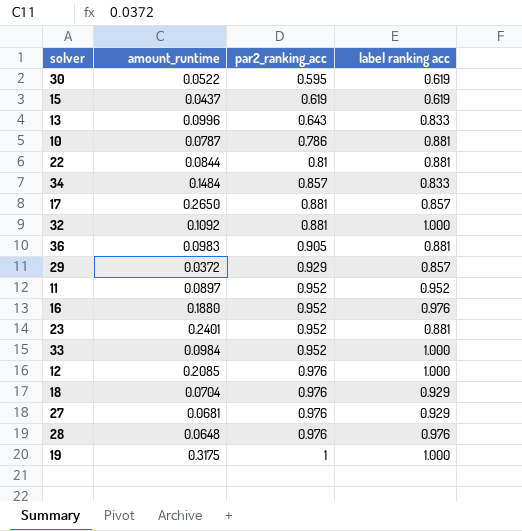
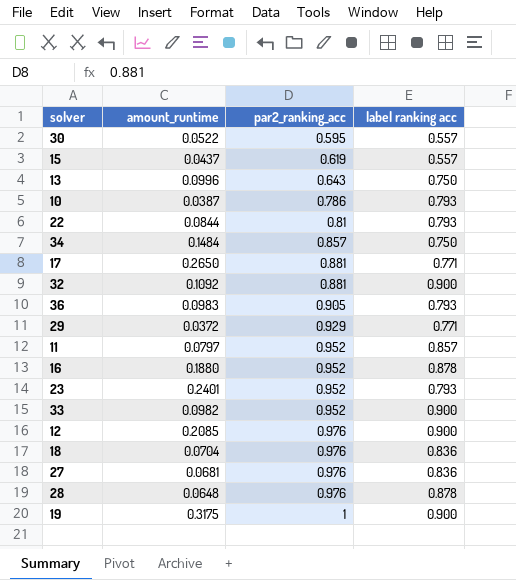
30 | label ranking acc: 0.619 -> 0.557
15 | label ranking acc: 0.619 -> 0.557
13 | label ranking acc: 0.833 -> 0.750
10 | amount_runtime: 0.0787 -> 0.0387
10 | label ranking acc: 0.881 -> 0.793
22 | label ranking acc: 0.881 -> 0.793
34 | label ranking acc: 0.833 -> 0.750
17 | label ranking acc: 0.857 -> 0.771
32 | label ranking acc: 1.000 -> 0.900
36 | label ranking acc: 0.881 -> 0.793
29 | label ranking acc: 0.857 -> 0.771
11 | amount_runtime: 0.0897 -> 0.0797
11 | label ranking acc: 0.952 -> 0.857
16 | label ranking acc: 0.976 -> 0.878
23 | label ranking acc: 0.881 -> 0.793
33 | amount_runtime: 0.0984 -> 0.0982
33 | label ranking acc: 1.000 -> 0.900
12 | label ranking acc: 1.000 -> 0.900
18 | label ranking acc: 0.929 -> 0.836
27 | label ranking acc: 0.929 -> 0.836
28 | label ranking acc: 0.976 -> 0.878
19 | label ranking acc: 1.000 -> 0.900

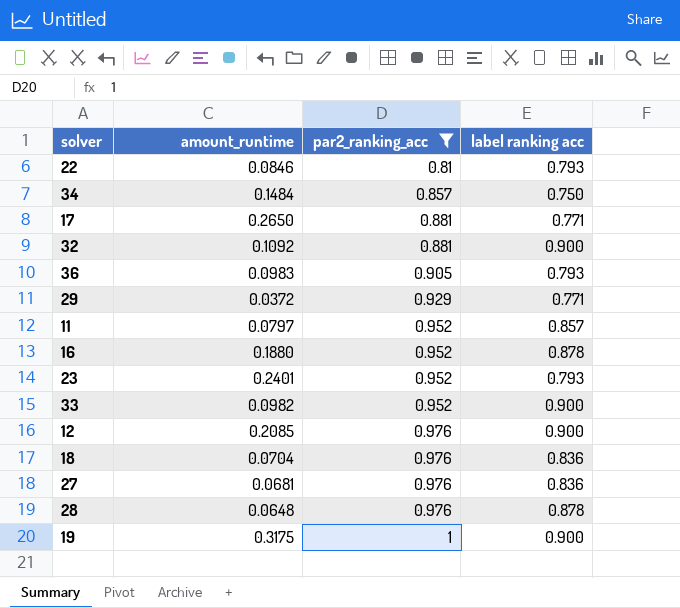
filter: none -> par2_ranking_acc >= 0.81
22 | amount_runtime: 0.0844 -> 0.0846

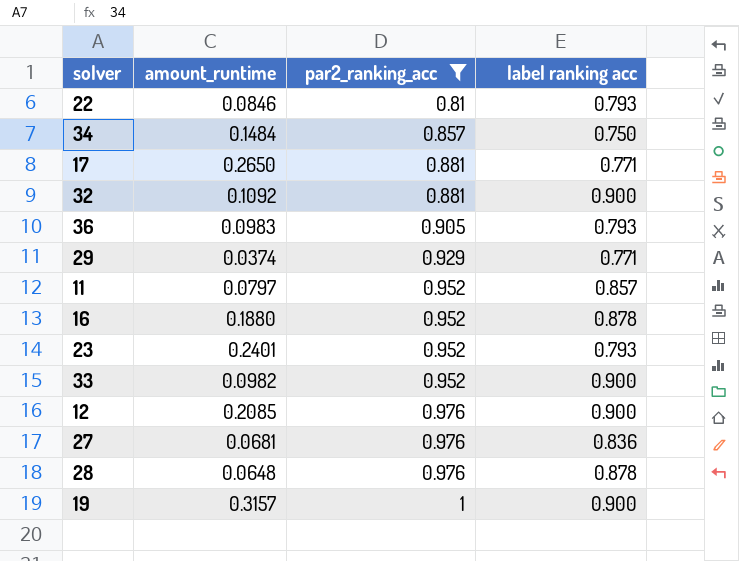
row 18: 0.0704 | 0.976 | 0.836 -> none
29 | amount_runtime: 0.0372 -> 0.0374
19 | amount_runtime: 0.3175 -> 0.3157

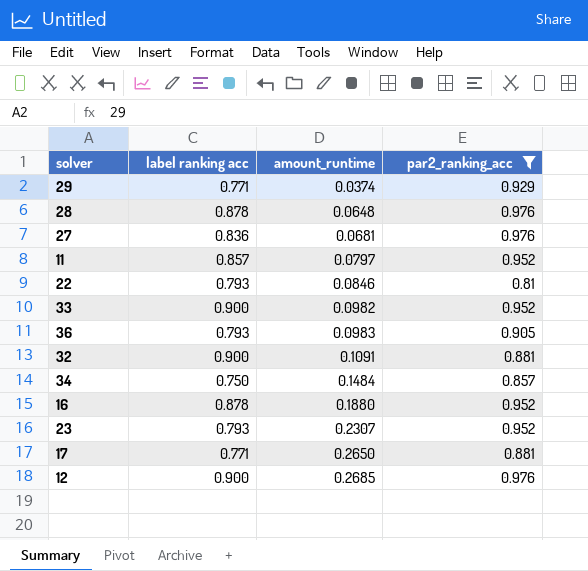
row order: par2_ranking_acc ascending -> amount_runtime ascending
column label ranking acc | position: 4 -> 2
row 19: 0.3157 | 1 | 0.900 -> none
32 | amount_runtime: 0.1092 -> 0.1091
23 | amount_runtime: 0.2401 -> 0.2307
12 | amount_runtime: 0.2085 -> 0.2685

